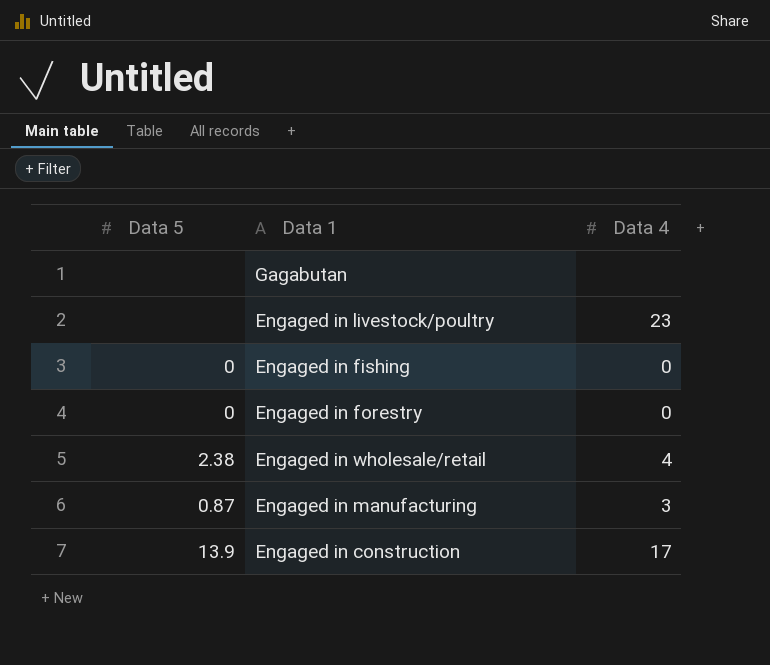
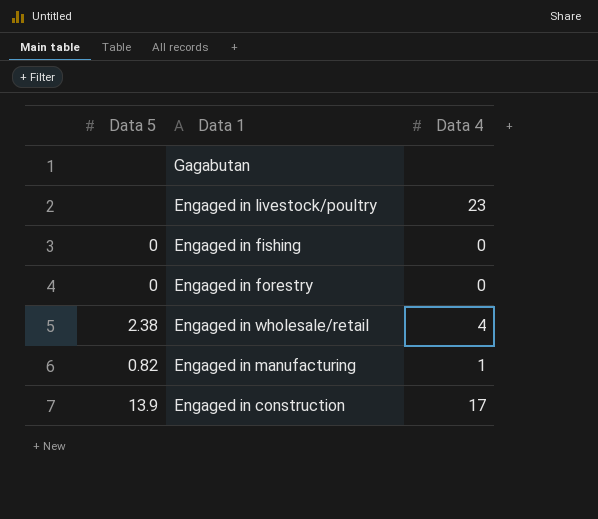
Engaged in manufacturing | Data 5: 0.87 -> 0.82
Engaged in manufacturing | Data 4: 3 -> 1

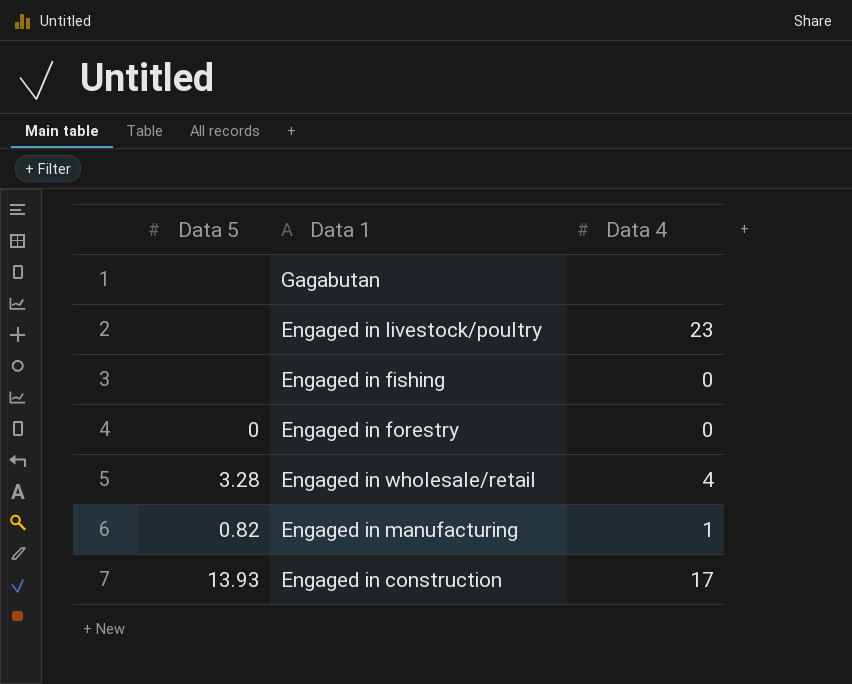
Engaged in fishing | Data 5: 0 -> none
Engaged in wholesale/retail | Data 5: 2.38 -> 3.28
Engaged in construction | Data 5: 13.9 -> 13.93

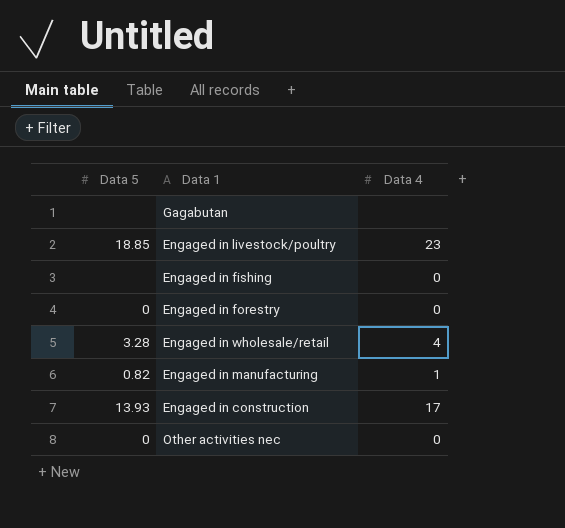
Engaged in livestock/poultry | Data 5: none -> 18.85
row Other activities nec: none -> 0 | 0

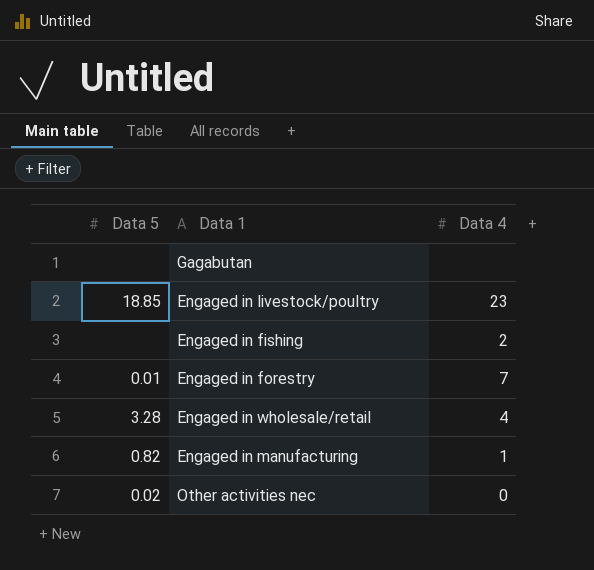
row Engaged in construction: 13.93 | 17 -> none
Engaged in fishing | Data 4: 0 -> 2
Engaged in forestry | Data 5: 0 -> 0.01
Engaged in forestry | Data 4: 0 -> 7
Other activities nec | Data 5: 0 -> 0.02

